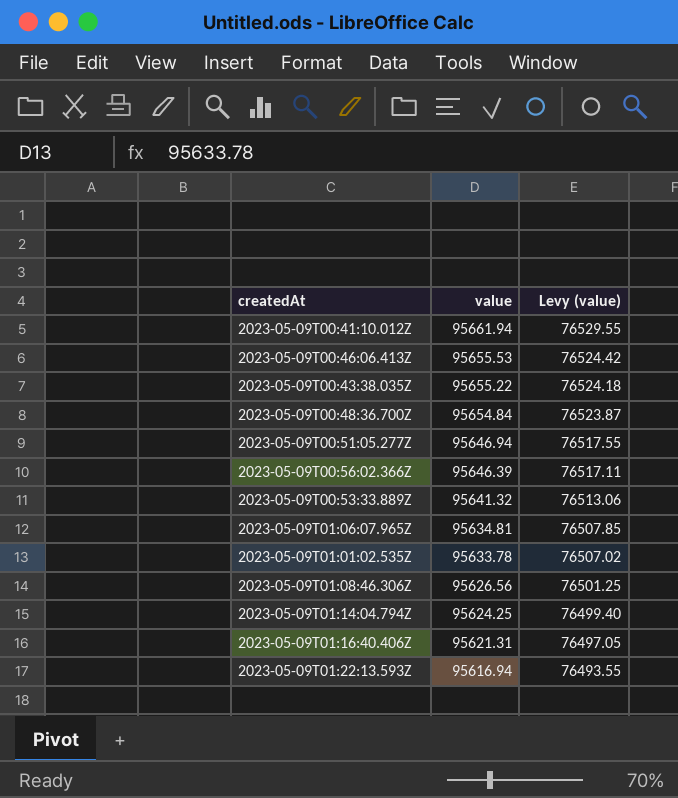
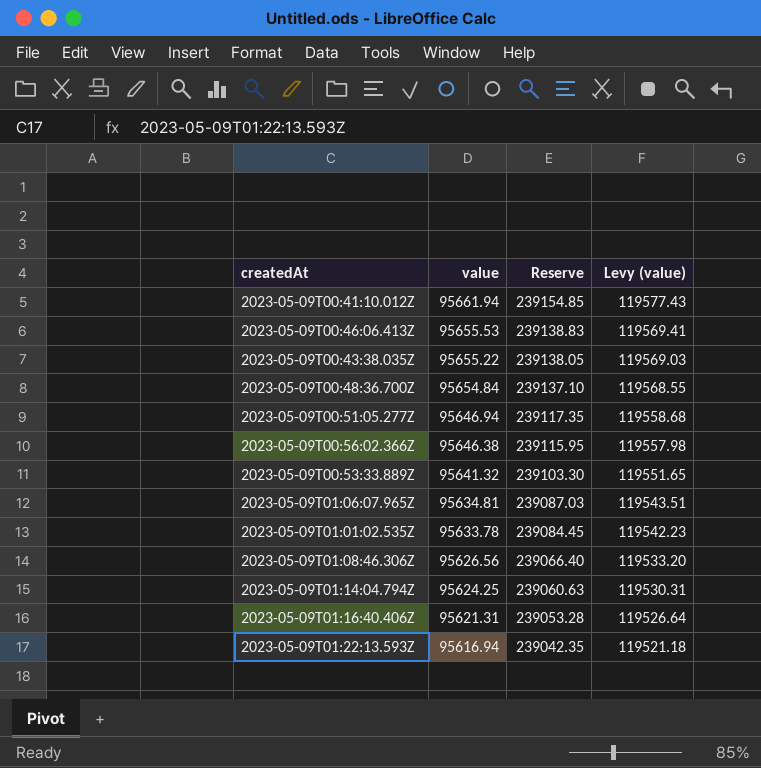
column Reserve | formula: none -> [value] * 2.5
column Levy (value) | formula: [value] * 0.8 -> [value] * 1.25
2023-05-09T00:56:02.366Z | value: 95646.39 -> 95646.38

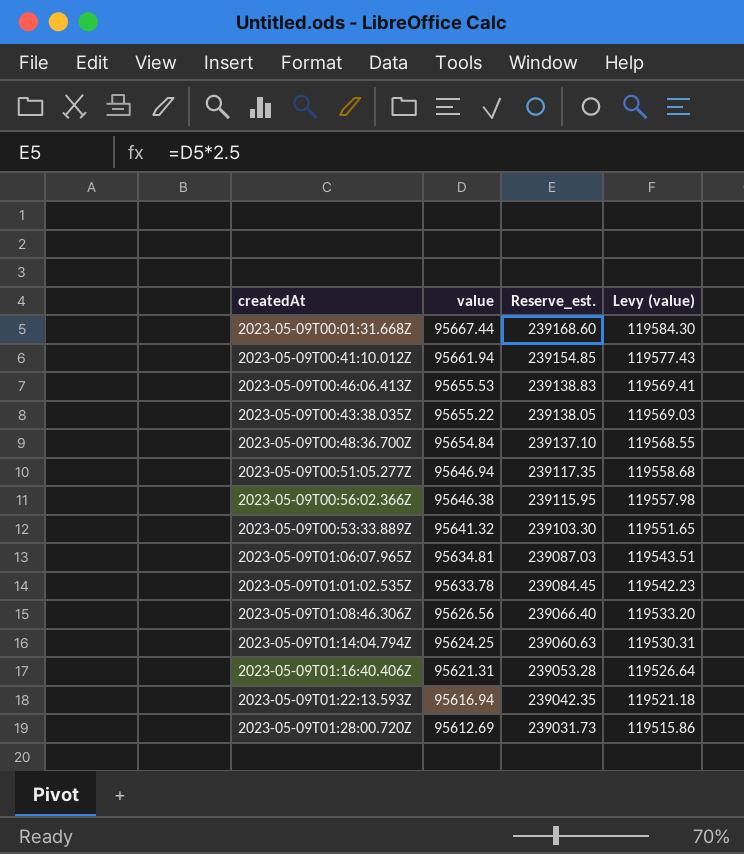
column name: Reserve -> Reserve_est.
row 2023-05-09T00:01:31.668Z: none -> 95667.44 | 239168.60 | 119584.30
row 2023-05-09T01:28:00.720Z: none -> 95612.69 | 239031.73 | 119515.86

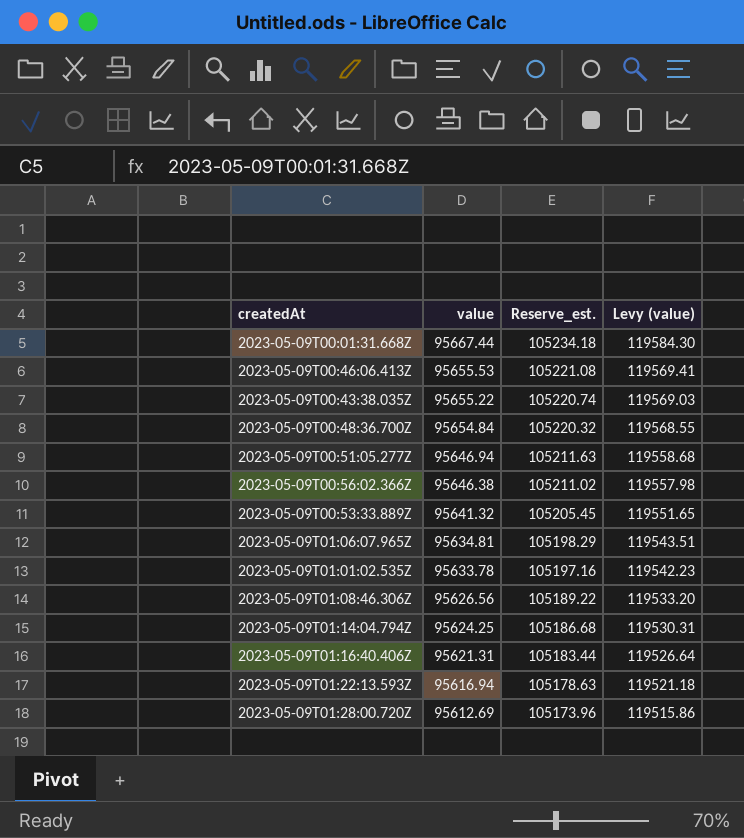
column Reserve_est. | formula: [value] * 2.5 -> [value] * 1.1
row 2023-05-09T00:41:10.012Z: 95661.94 | 239154.85 | 119577.43 -> none

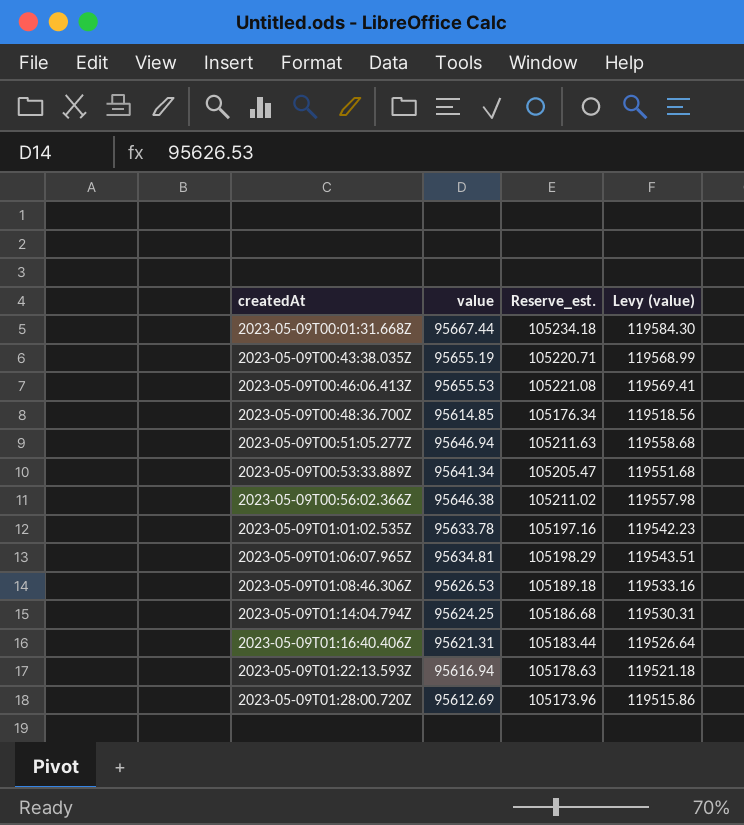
row order: value descending -> createdAt ascending
2023-05-09T00:43:38.035Z | value: 95655.22 -> 95655.19
2023-05-09T00:43:38.035Z | Reserve_est.: 105220.74 -> 105220.71
2023-05-09T00:43:38.035Z | Levy (value): 119569.03 -> 119568.99
2023-05-09T00:48:36.700Z | value: 95654.84 -> 95614.85
2023-05-09T00:48:36.700Z | Reserve_est.: 105220.32 -> 105176.34
2023-05-09T00:48:36.700Z | Levy (value): 119568.55 -> 119518.56
2023-05-09T00:53:33.889Z | value: 95641.32 -> 95641.34
2023-05-09T00:53:33.889Z | Reserve_est.: 105205.45 -> 105205.47
2023-05-09T00:53:33.889Z | Levy (value): 119551.65 -> 119551.68
2023-05-09T01:08:46.306Z | value: 95626.56 -> 95626.53
2023-05-09T01:08:46.306Z | Reserve_est.: 105189.22 -> 105189.18
2023-05-09T01:08:46.306Z | Levy (value): 119533.20 -> 119533.16

